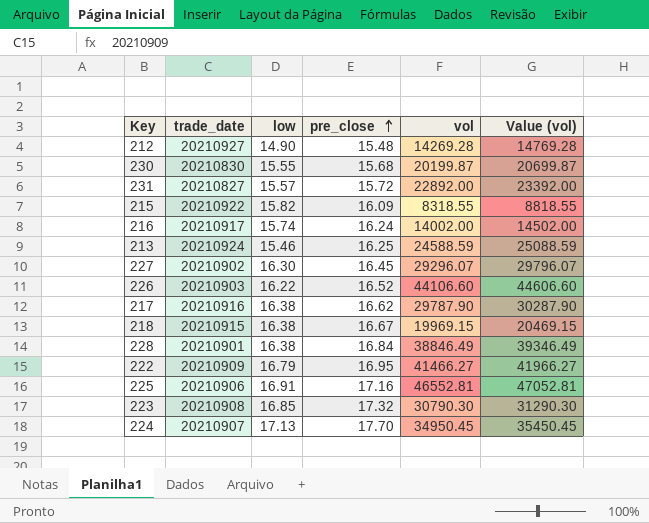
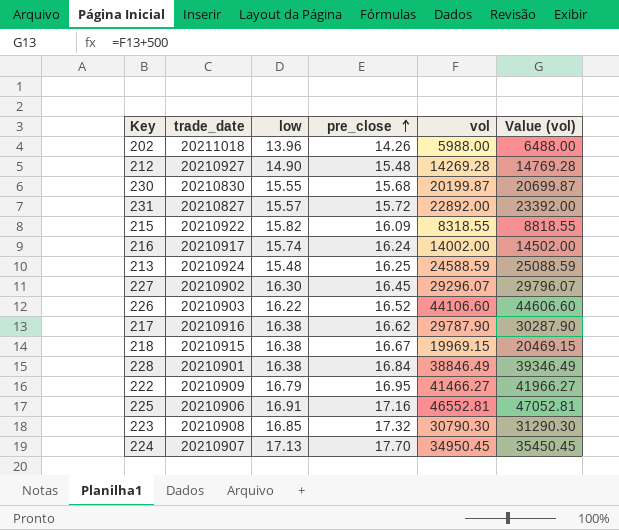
row 202: none -> 20211018 | 13.96 | 14.26 | 5988.00 | 6488.00
213 | low: 15.46 -> 15.48

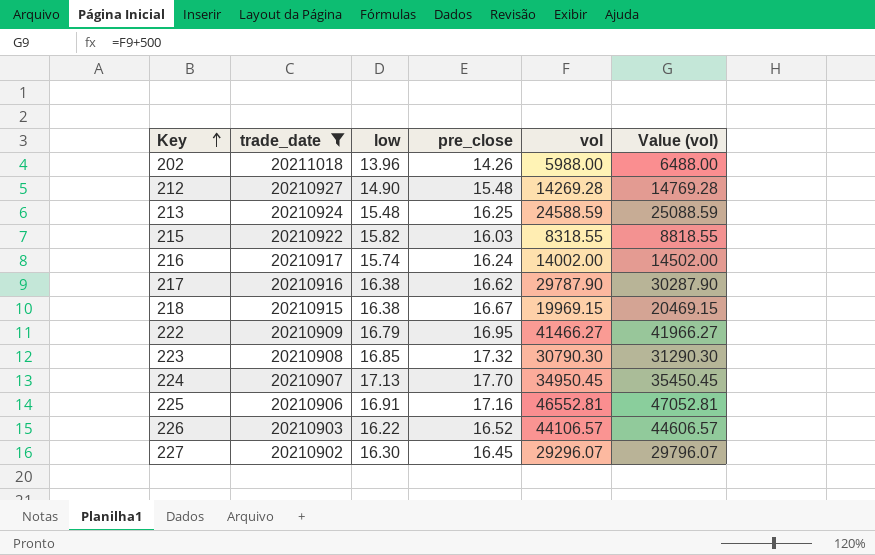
filter: none -> trade_date >= 20210902
row order: pre_close ascending -> Key ascending
215 | pre_close: 16.09 -> 16.03
226 | vol: 44106.60 -> 44106.57
226 | Value (vol): 44606.60 -> 44606.57

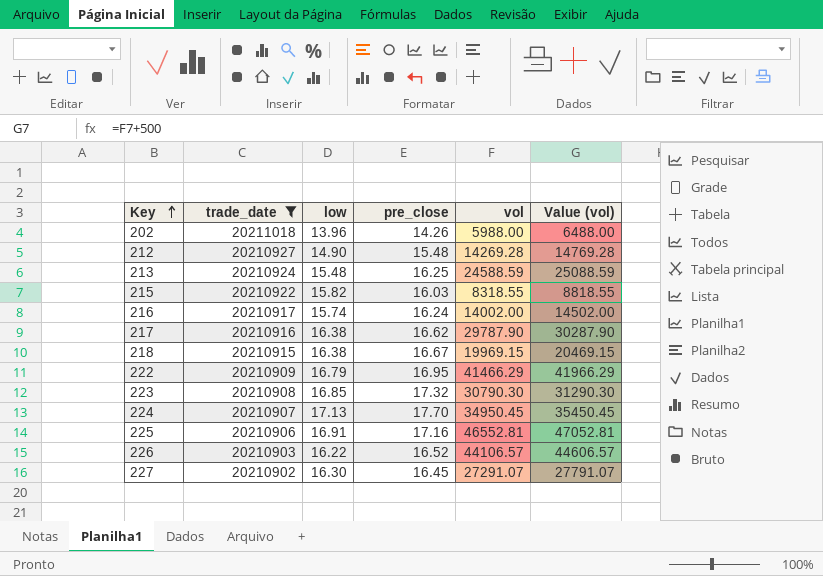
222 | vol: 41466.27 -> 41466.29
222 | Value (vol): 41966.27 -> 41966.29
227 | vol: 29296.07 -> 27291.07
227 | Value (vol): 29796.07 -> 27791.07

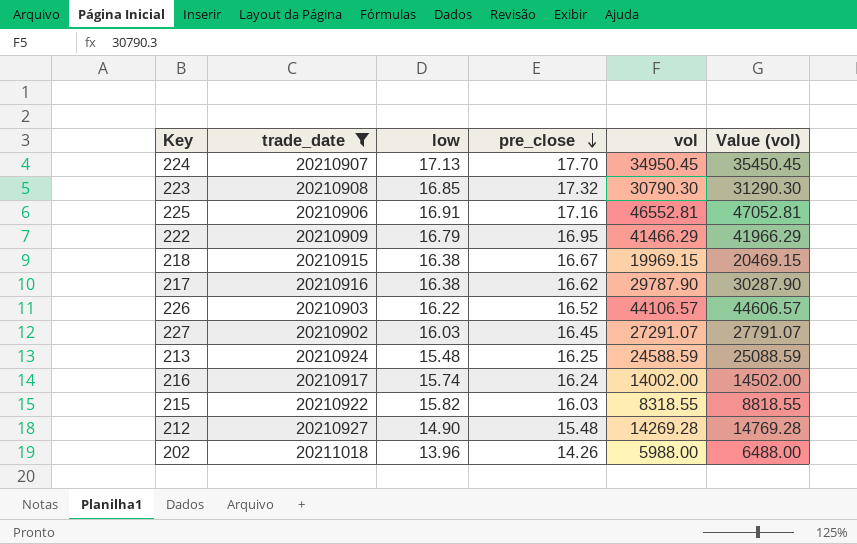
row order: Key ascending -> pre_close descending
227 | low: 16.30 -> 16.03

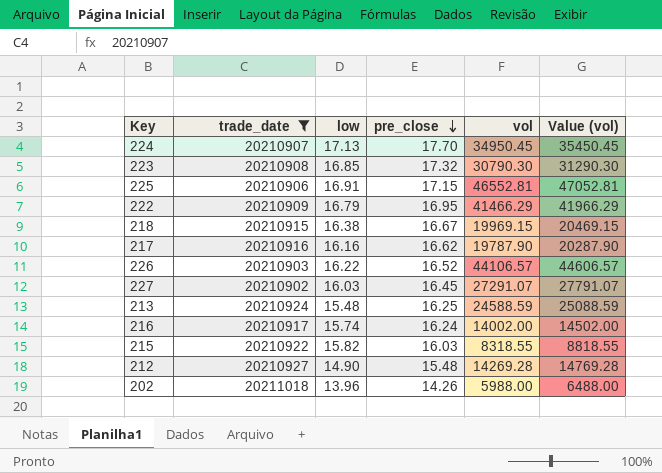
225 | pre_close: 17.16 -> 17.15
217 | low: 16.38 -> 16.16
217 | vol: 29787.90 -> 19787.90
217 | Value (vol): 30287.90 -> 20287.90

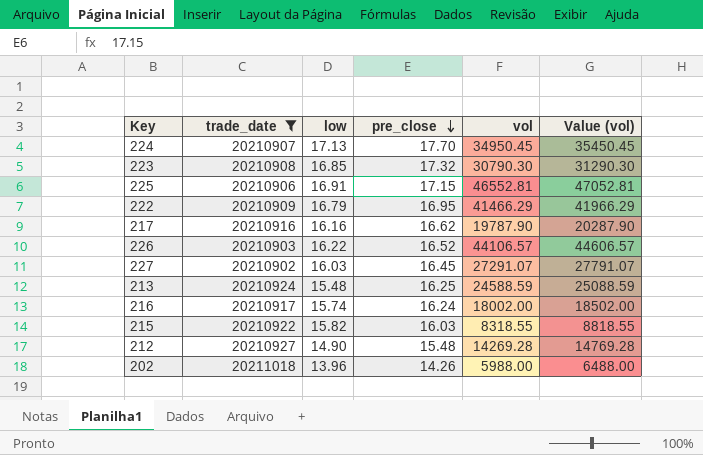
row 218: 20210915 | 16.38 | 16.67 | 19969.15 | 20469.15 -> none
216 | vol: 14002.00 -> 18002.00
216 | Value (vol): 14502.00 -> 18502.00

